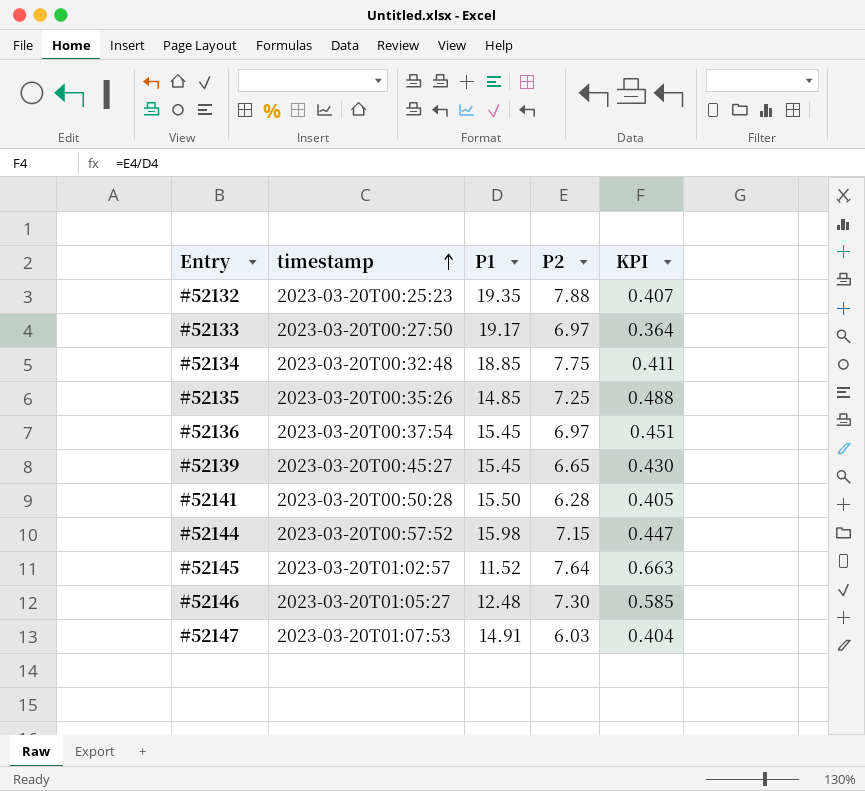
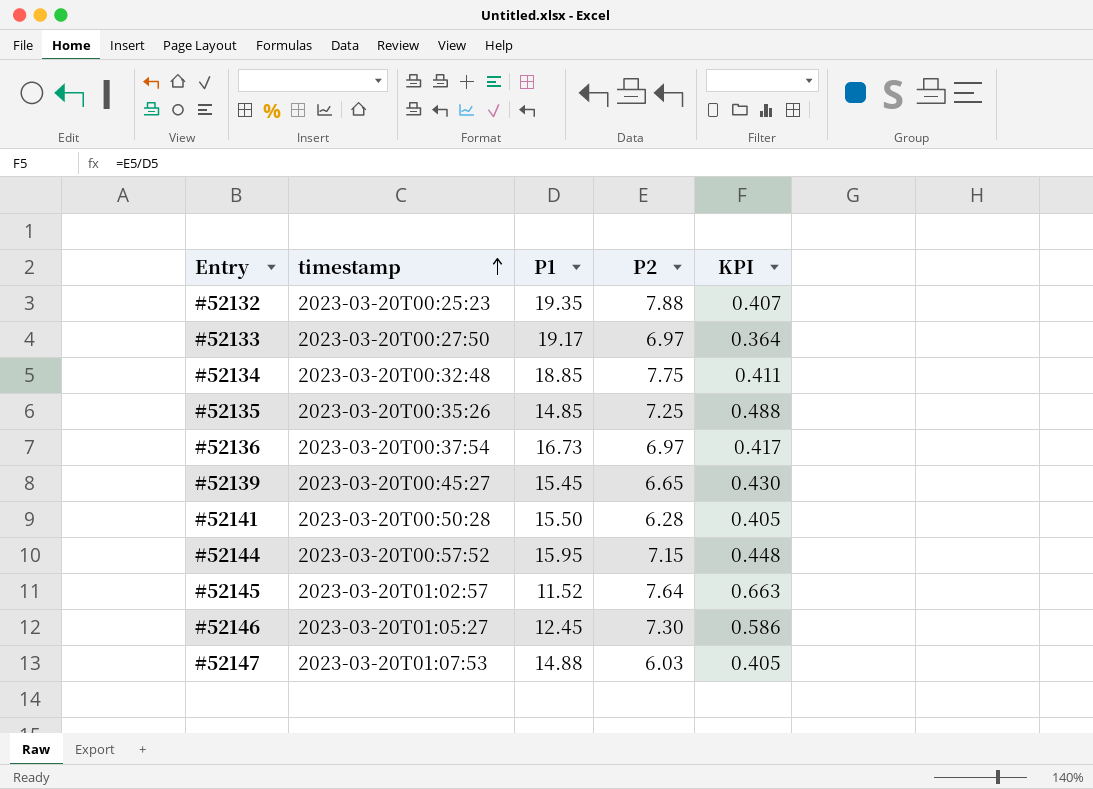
#52136 | P1: 15.45 -> 16.73
#52136 | KPI: 0.451 -> 0.417
#52144 | P1: 15.98 -> 15.95
#52144 | KPI: 0.447 -> 0.448
#52146 | P1: 12.48 -> 12.45
#52146 | KPI: 0.585 -> 0.586
#52147 | P1: 14.91 -> 14.88
#52147 | KPI: 0.404 -> 0.405

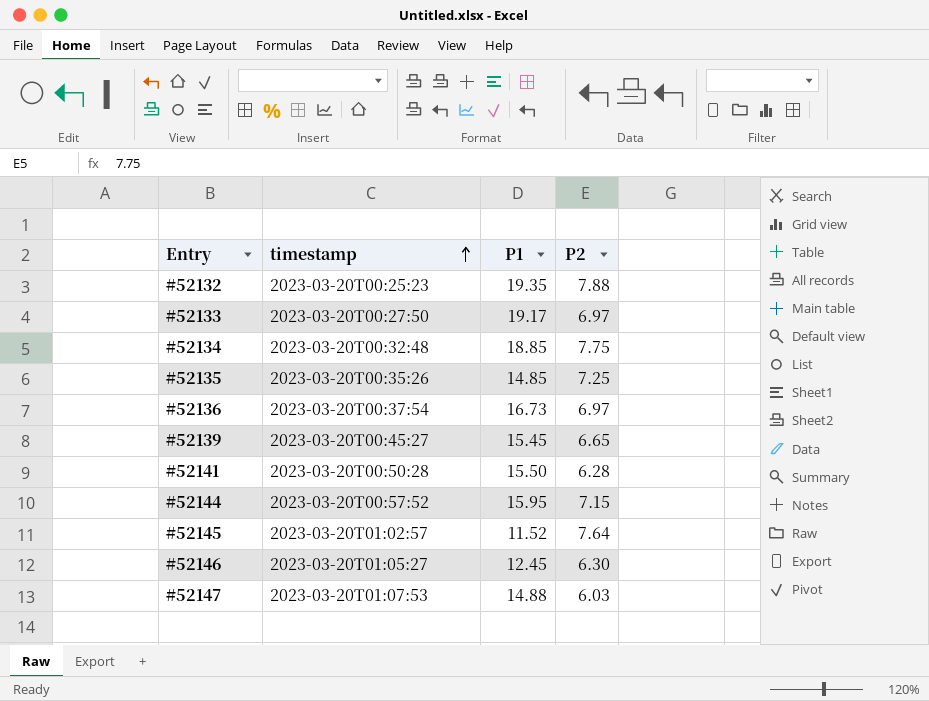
column KPI | formula: [P2] / [P1] -> none
#52146 | P2: 7.30 -> 6.30

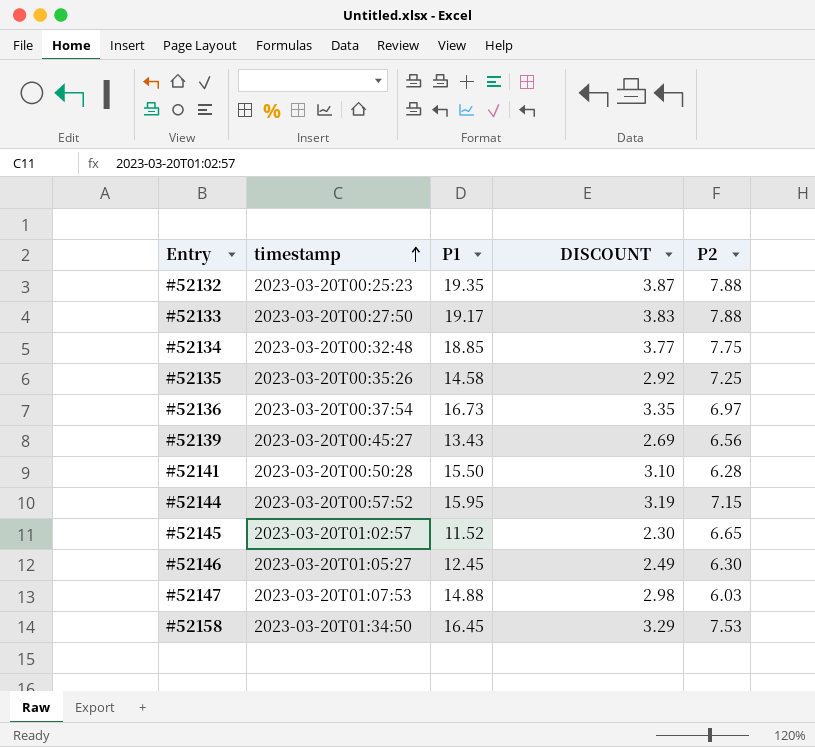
column DISCOUNT | formula: none -> [P1] * 0.2
#52133 | P2: 6.97 -> 7.88
#52135 | P1: 14.85 -> 14.58
#52139 | P1: 15.45 -> 13.43
#52139 | P2: 6.65 -> 6.56
#52145 | P2: 7.64 -> 6.65
row #52158: none -> 2023-03-20T01:34:50 | 16.45 | 3.29 | 7.53

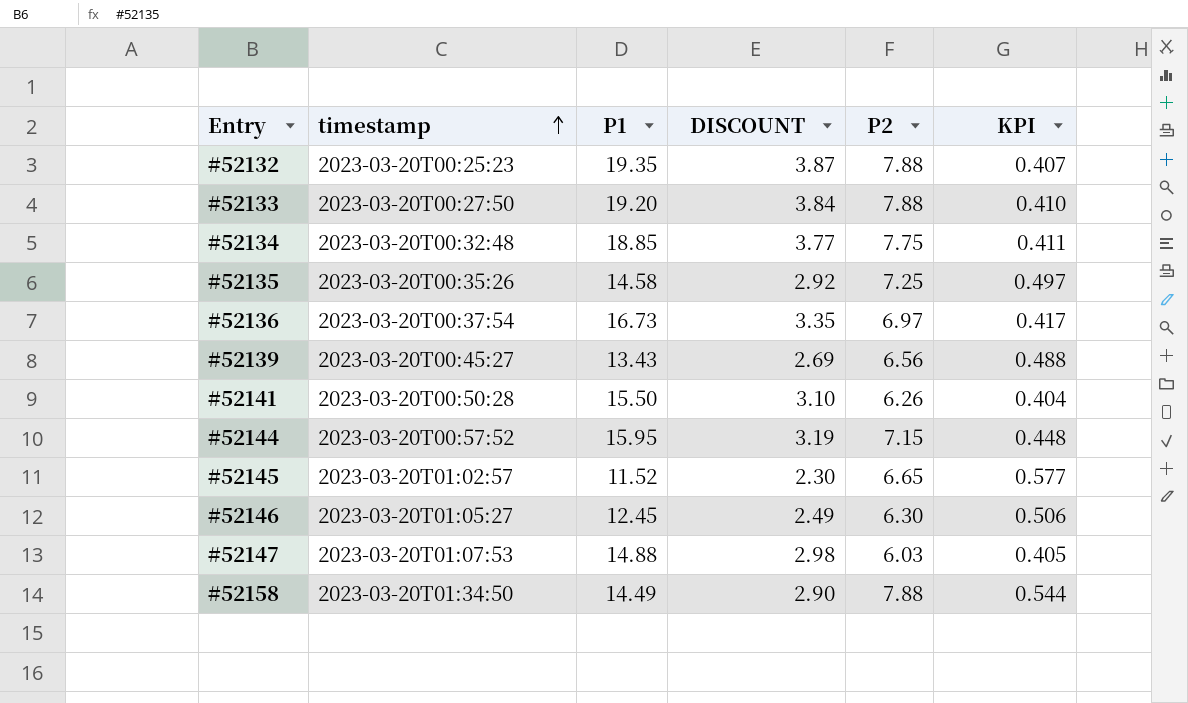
column KPI | formula: none -> [P2] / [P1]
#52133 | P1: 19.17 -> 19.20
#52133 | DISCOUNT: 3.83 -> 3.84
#52141 | P2: 6.28 -> 6.26
#52158 | P1: 16.45 -> 14.49
#52158 | DISCOUNT: 3.29 -> 2.90
#52158 | P2: 7.53 -> 7.88

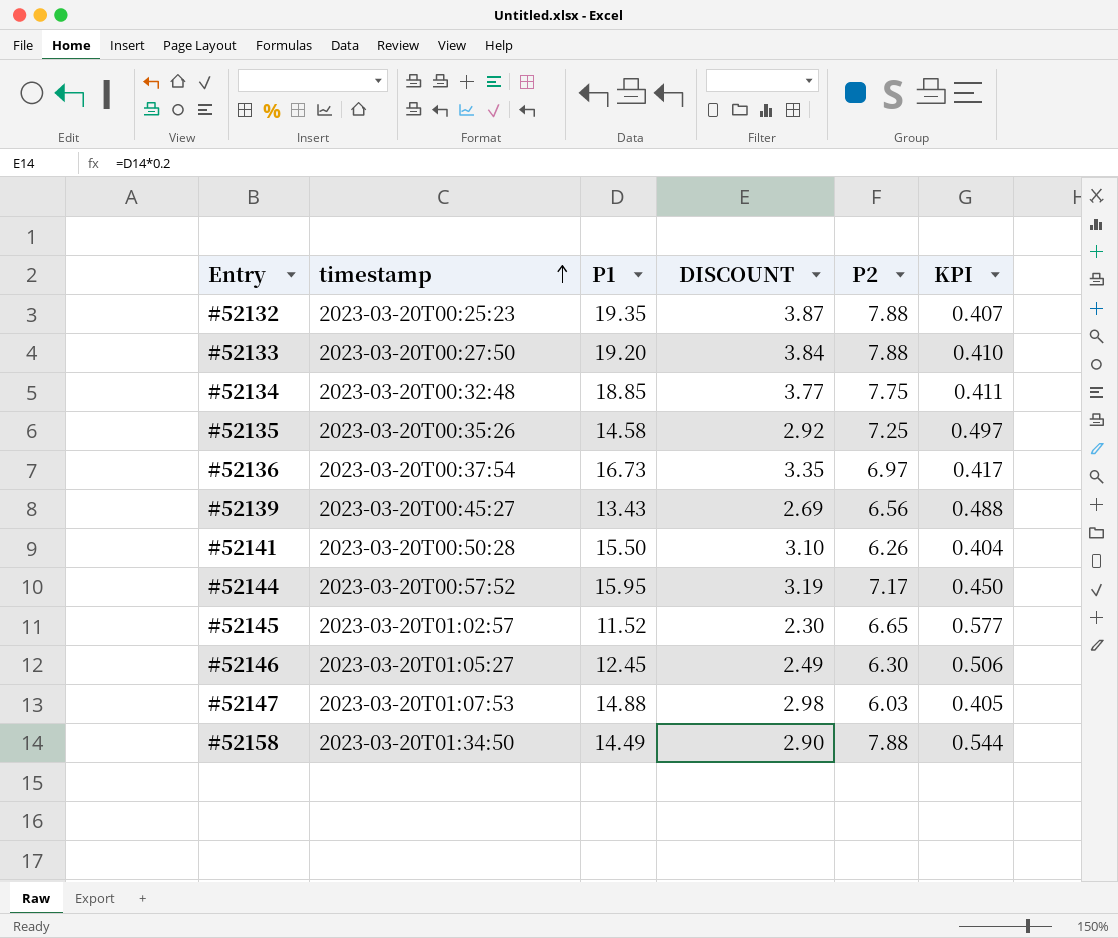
#52144 | P2: 7.15 -> 7.17
#52144 | KPI: 0.448 -> 0.450

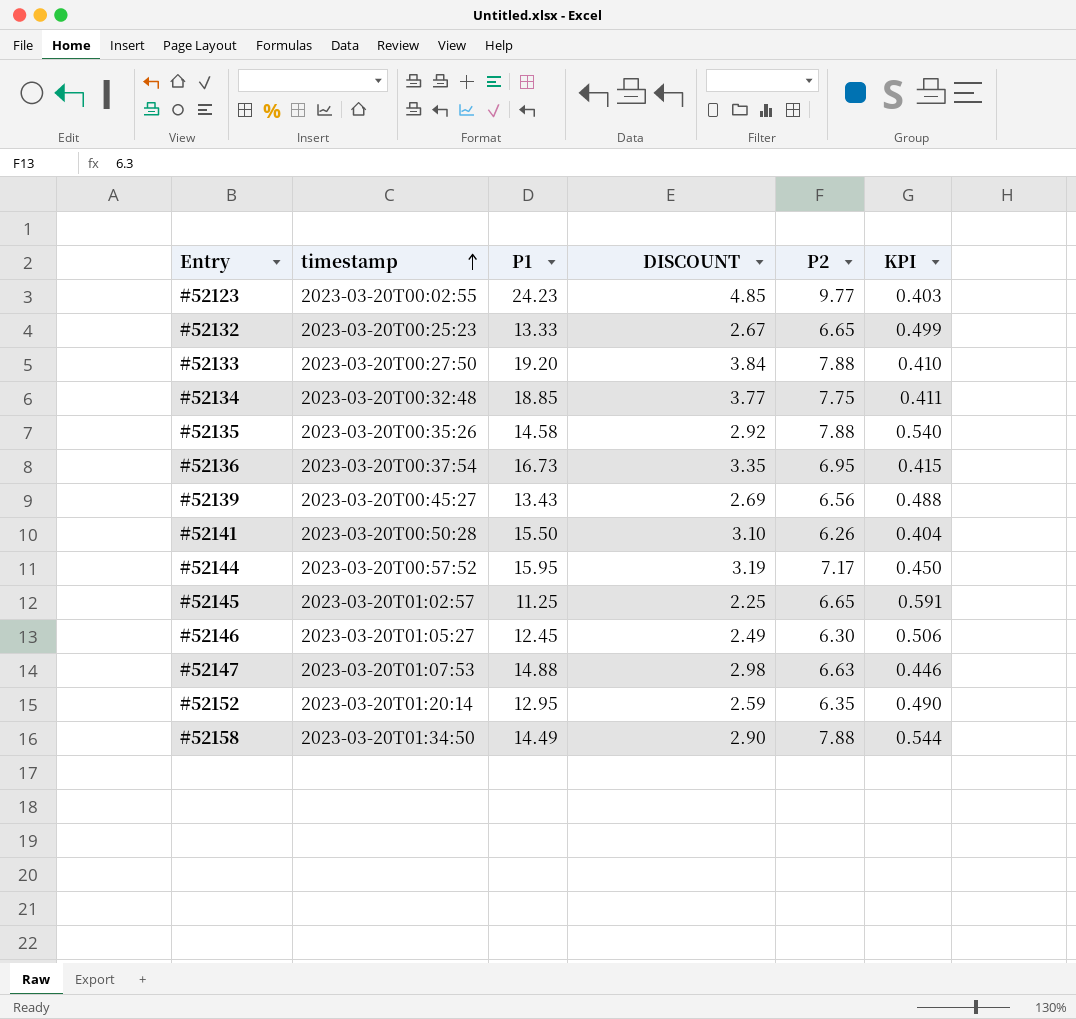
row #52123: none -> 2023-03-20T00:02:55 | 24.23 | 4.85 | 9.77 | 0.403
#52132 | P1: 19.35 -> 13.33
#52132 | DISCOUNT: 3.87 -> 2.67
#52132 | P2: 7.88 -> 6.65
#52132 | KPI: 0.407 -> 0.499
#52135 | P2: 7.25 -> 7.88
#52135 | KPI: 0.497 -> 0.540
#52136 | P2: 6.97 -> 6.95
#52136 | KPI: 0.417 -> 0.415
#52145 | P1: 11.52 -> 11.25
#52145 | DISCOUNT: 2.30 -> 2.25
#52145 | KPI: 0.577 -> 0.591
#52147 | P2: 6.03 -> 6.63
#52147 | KPI: 0.405 -> 0.446
row #52152: none -> 2023-03-20T01:20:14 | 12.95 | 2.59 | 6.35 | 0.490

